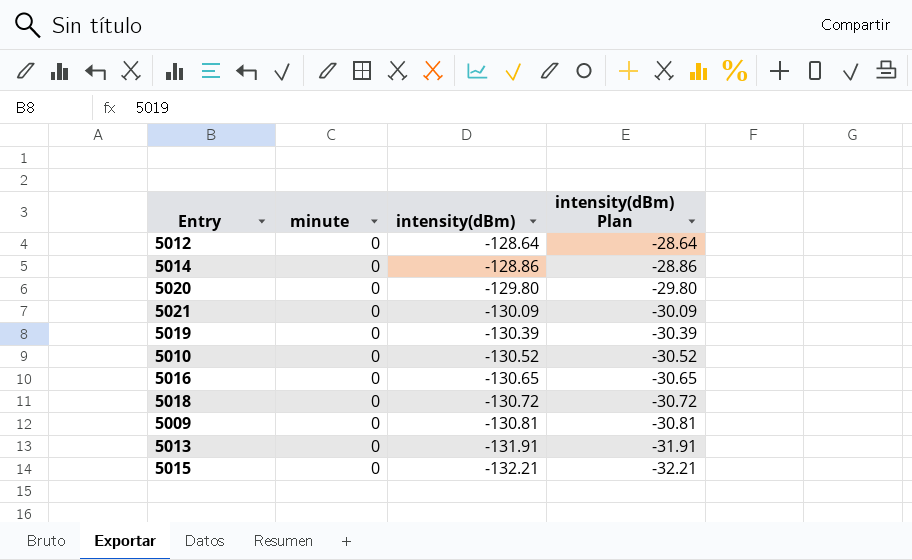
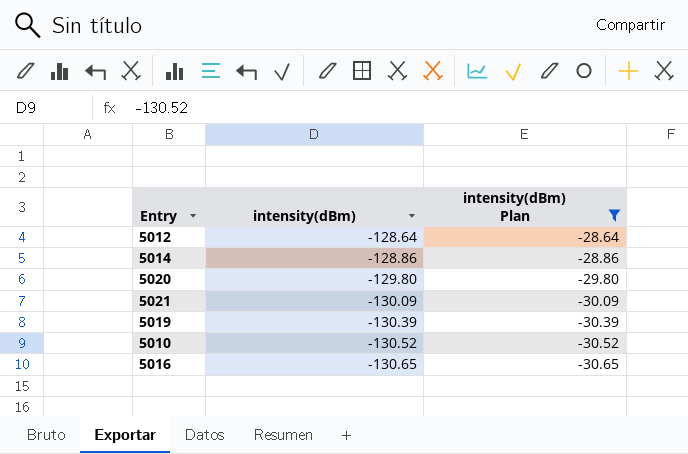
filter: none -> intensity(dBm) Plan >= -30.65
column minute | position: 2 -> none

